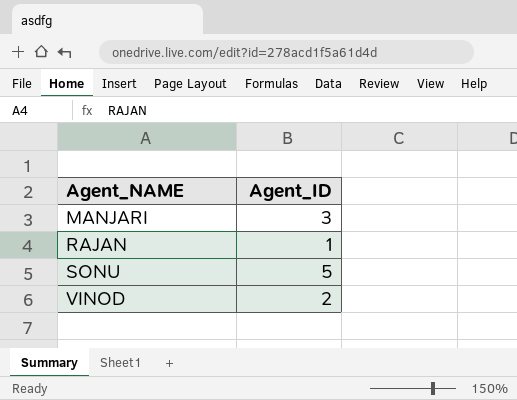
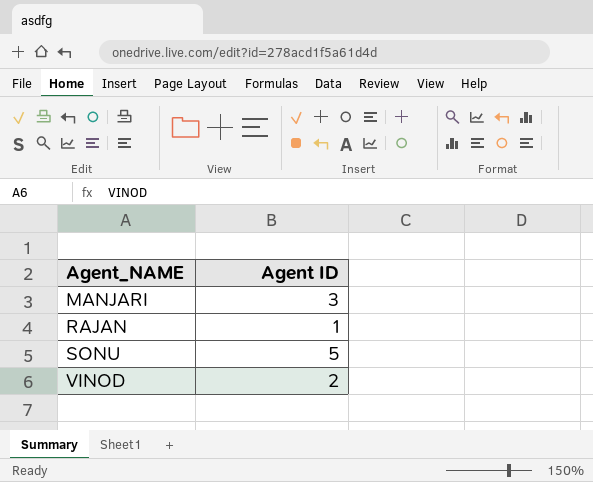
column name: Agent_ID -> Agent ID

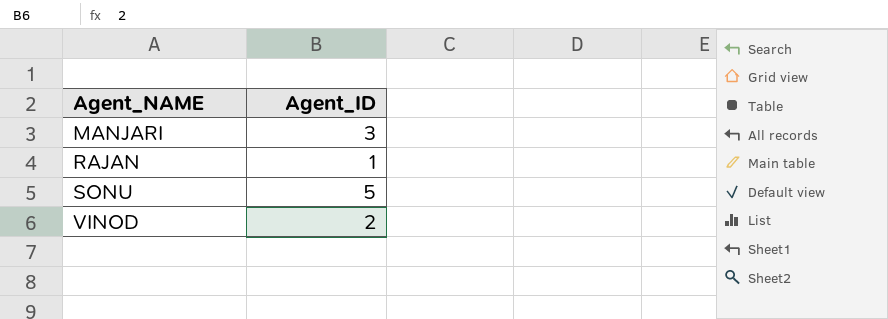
column name: Agent ID -> Agent_ID

